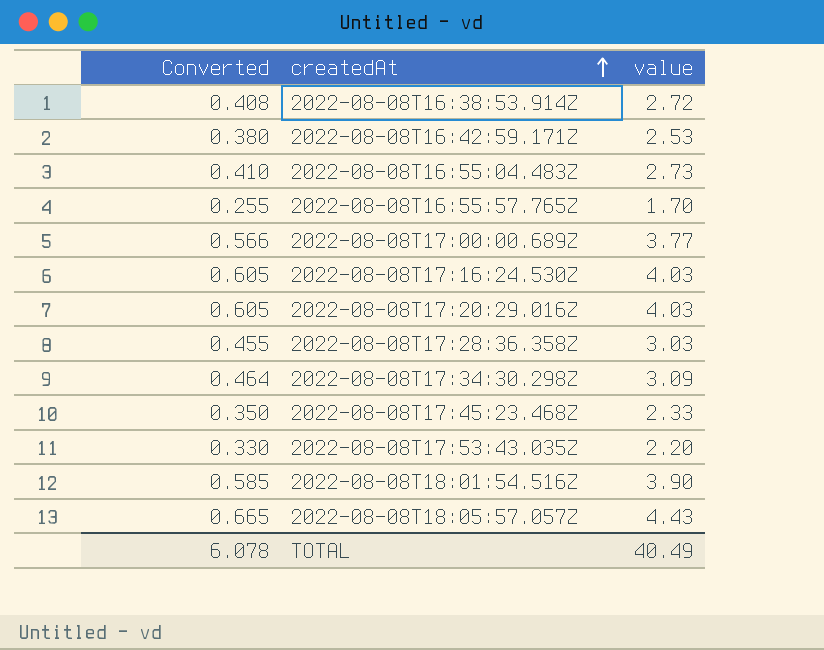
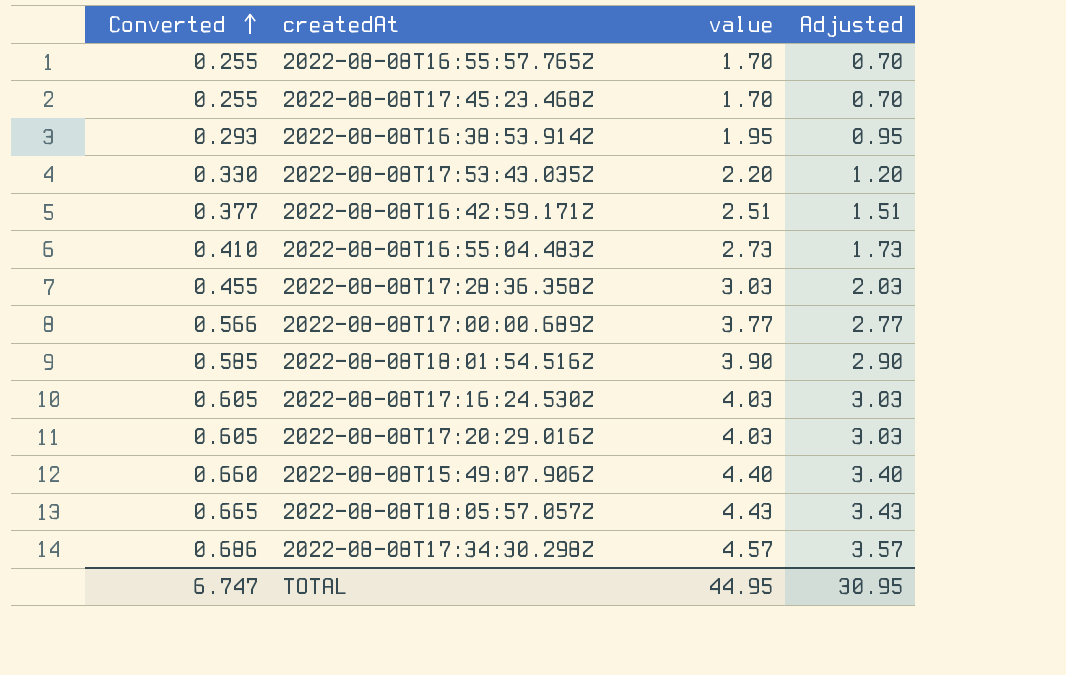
row order: createdAt ascending -> Converted ascending
column Adjusted | formula: none -> [value] - 1
2022-08-08T17:45:23.468Z | Converted: 0.350 -> 0.255
2022-08-08T17:45:23.468Z | value: 2.33 -> 1.70
2022-08-08T16:38:53.914Z | Converted: 0.408 -> 0.293
2022-08-08T16:38:53.914Z | value: 2.72 -> 1.95
2022-08-08T16:42:59.171Z | Converted: 0.380 -> 0.377
2022-08-08T16:42:59.171Z | value: 2.53 -> 2.51
row 2022-08-08T15:49:07.906Z: none -> 0.660 | 4.40 | 3.40
2022-08-08T17:34:30.298Z | Converted: 0.464 -> 0.686
2022-08-08T17:34:30.298Z | value: 3.09 -> 4.57
TOTAL | Converted: 6.078 -> 6.747
TOTAL | value: 40.49 -> 44.95

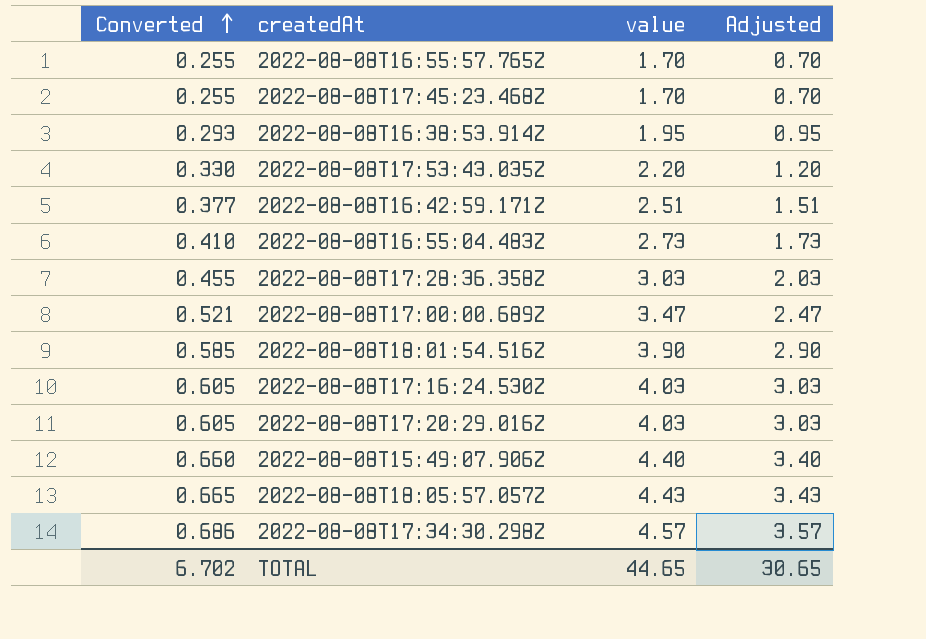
2022-08-08T17:00:00.689Z | Converted: 0.566 -> 0.521
2022-08-08T17:00:00.689Z | value: 3.77 -> 3.47
2022-08-08T17:00:00.689Z | Adjusted: 2.77 -> 2.47
TOTAL | Converted: 6.747 -> 6.702
TOTAL | value: 44.95 -> 44.65
TOTAL | Adjusted: 30.95 -> 30.65

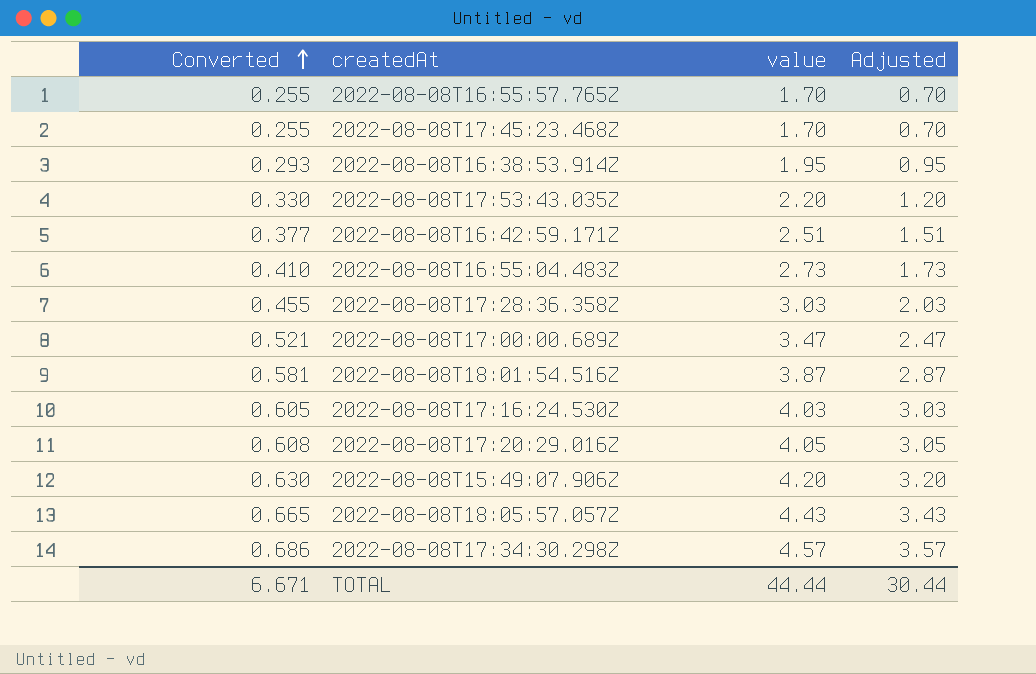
2022-08-08T18:01:54.516Z | Converted: 0.585 -> 0.581
2022-08-08T18:01:54.516Z | value: 3.90 -> 3.87
2022-08-08T18:01:54.516Z | Adjusted: 2.90 -> 2.87
2022-08-08T17:20:29.016Z | Converted: 0.605 -> 0.608
2022-08-08T17:20:29.016Z | value: 4.03 -> 4.05
2022-08-08T17:20:29.016Z | Adjusted: 3.03 -> 3.05
2022-08-08T15:49:07.906Z | Converted: 0.660 -> 0.630
2022-08-08T15:49:07.906Z | value: 4.40 -> 4.20
2022-08-08T15:49:07.906Z | Adjusted: 3.40 -> 3.20
TOTAL | Converted: 6.702 -> 6.671
TOTAL | value: 44.65 -> 44.44
TOTAL | Adjusted: 30.65 -> 30.44

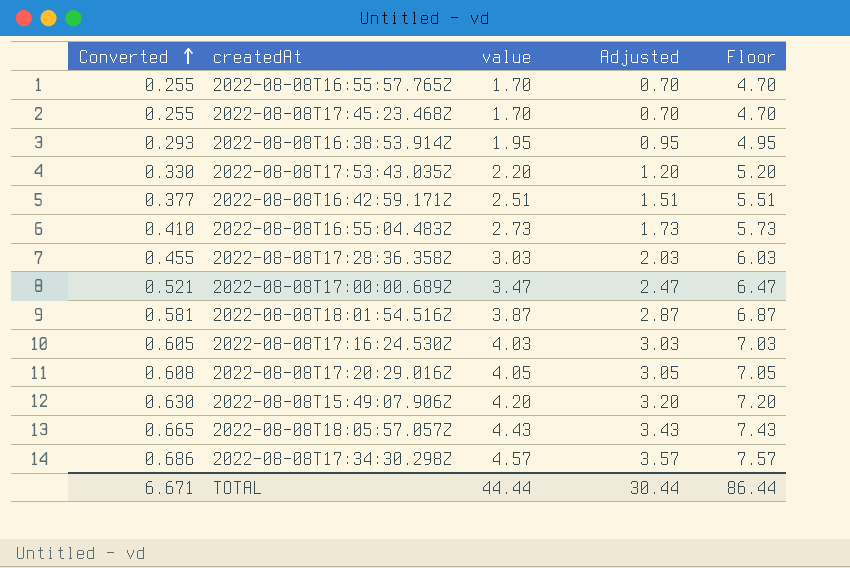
column Floor | formula: none -> [value] + 3

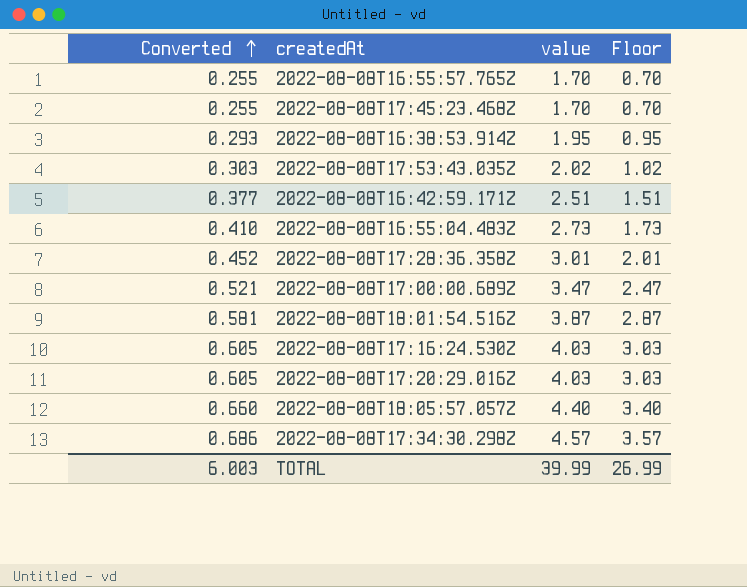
column Adjusted | formula: [value] - 1 -> none
column Floor | formula: [value] + 3 -> [value] - 1
row 2022-08-08T15:49:07.906Z: 0.630 | 4.20 | 3.20 | 7.20 -> none
2022-08-08T17:53:43.035Z | Converted: 0.330 -> 0.303
2022-08-08T17:53:43.035Z | value: 2.20 -> 2.02
2022-08-08T17:28:36.358Z | Converted: 0.455 -> 0.452
2022-08-08T17:28:36.358Z | value: 3.03 -> 3.01
2022-08-08T17:20:29.016Z | Converted: 0.608 -> 0.605
2022-08-08T17:20:29.016Z | value: 4.05 -> 4.03
2022-08-08T18:05:57.057Z | Converted: 0.665 -> 0.660
2022-08-08T18:05:57.057Z | value: 4.43 -> 4.40
TOTAL | Converted: 6.671 -> 6.003
TOTAL | value: 44.44 -> 39.99
TOTAL | Floor: 86.44 -> 26.99

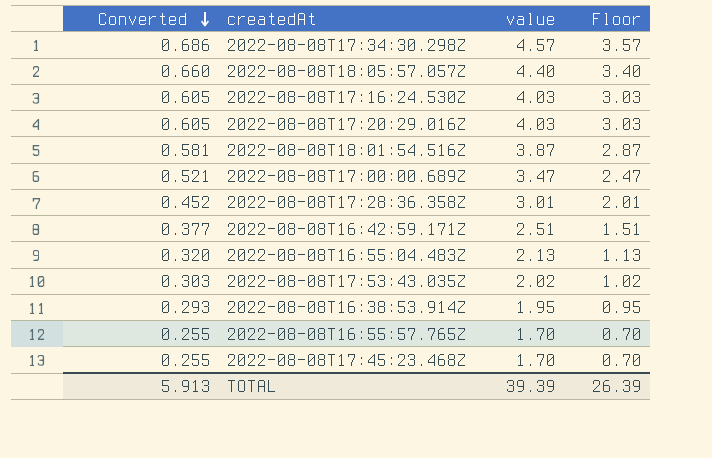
row order: Converted ascending -> Converted descending
2022-08-08T16:55:04.483Z | Converted: 0.410 -> 0.320
2022-08-08T16:55:04.483Z | value: 2.73 -> 2.13
2022-08-08T16:55:04.483Z | Floor: 1.73 -> 1.13
TOTAL | Converted: 6.003 -> 5.913
TOTAL | value: 39.99 -> 39.39
TOTAL | Floor: 26.99 -> 26.39

